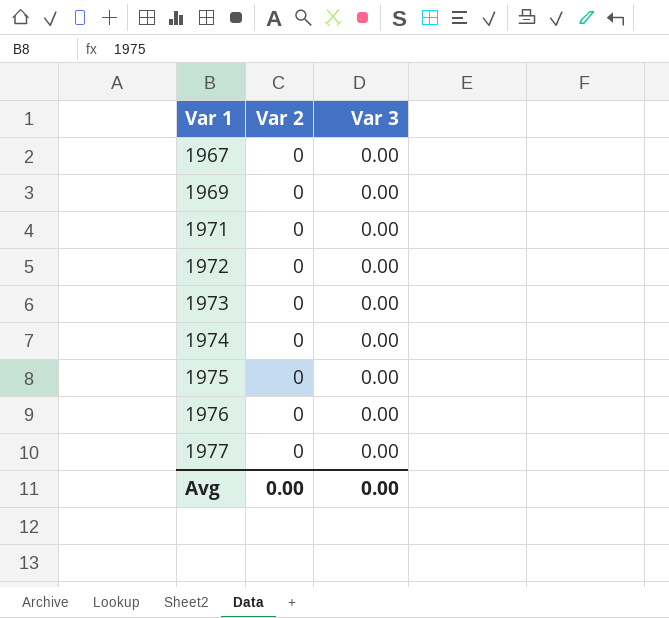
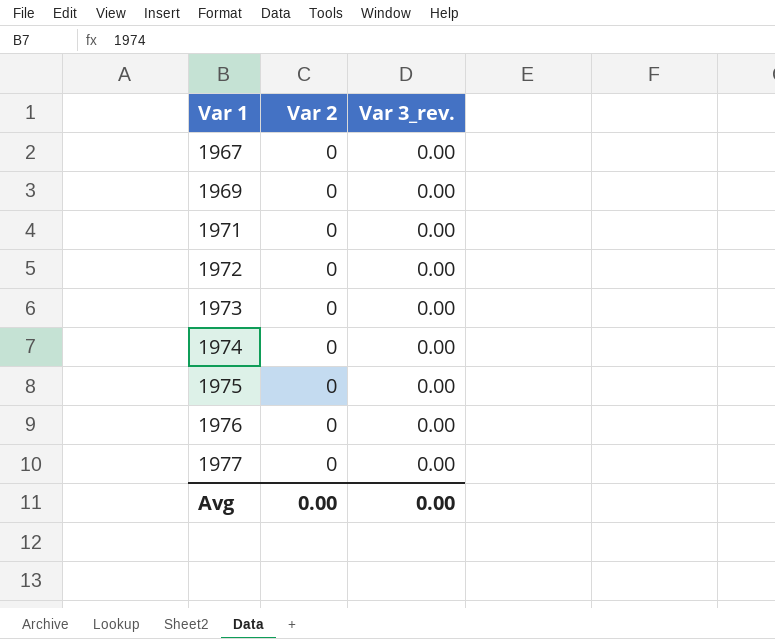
column name: Var 3 -> Var 3_rev.

